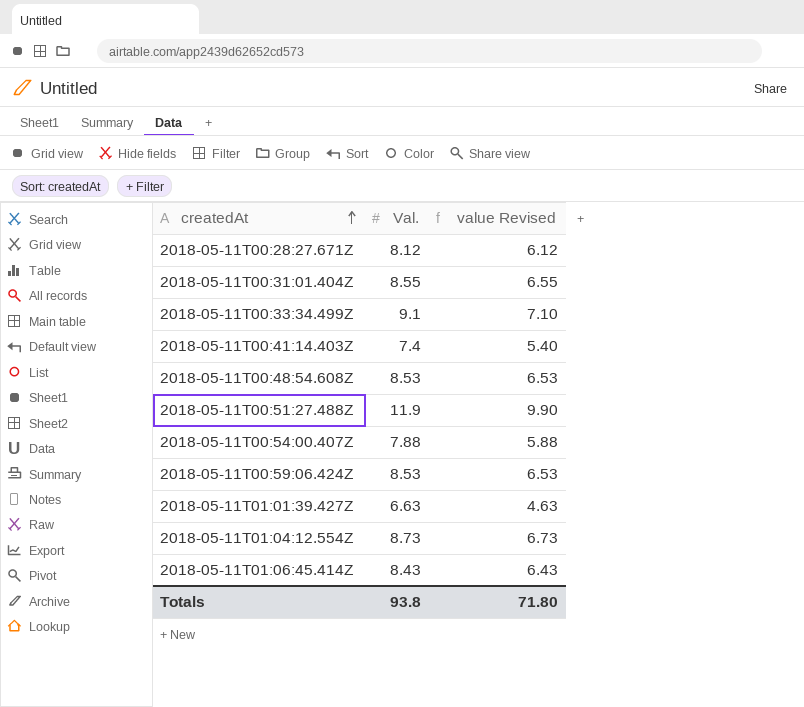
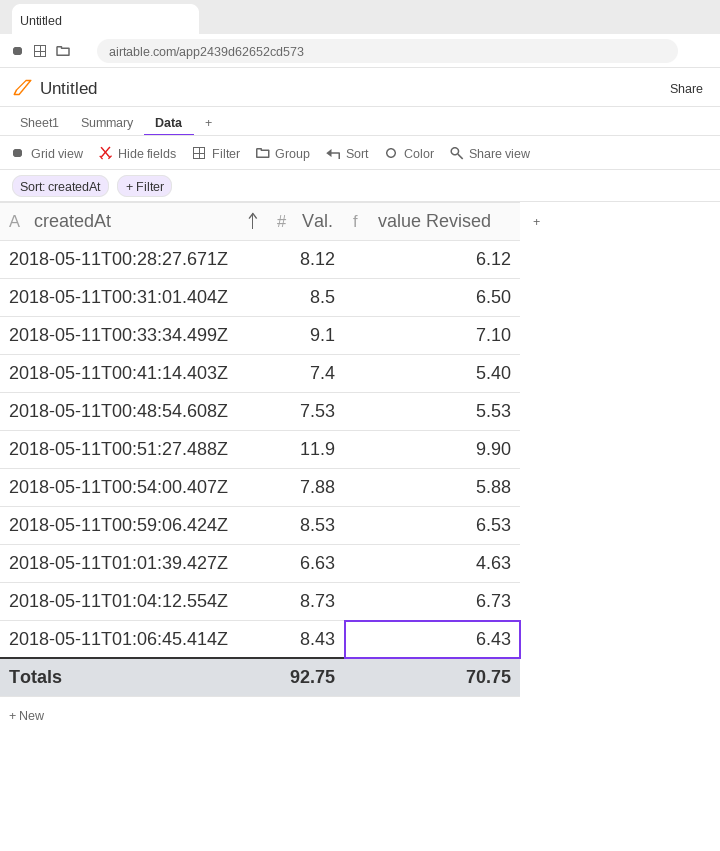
2018-05-11T00:31:01.404Z | Val.: 8.55 -> 8.5
2018-05-11T00:31:01.404Z | value Revised: 6.55 -> 6.50
2018-05-11T00:48:54.608Z | Val.: 8.53 -> 7.53
2018-05-11T00:48:54.608Z | value Revised: 6.53 -> 5.53
Totals | Val.: 93.8 -> 92.75
Totals | value Revised: 71.80 -> 70.75

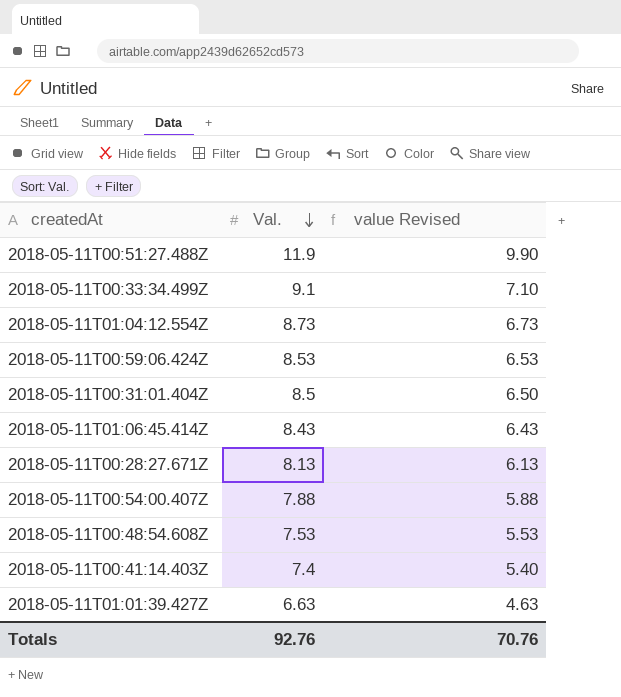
row order: createdAt ascending -> Val. descending
2018-05-11T00:28:27.671Z | Val.: 8.12 -> 8.13
2018-05-11T00:28:27.671Z | value Revised: 6.12 -> 6.13
Totals | Val.: 92.75 -> 92.76
Totals | value Revised: 70.75 -> 70.76

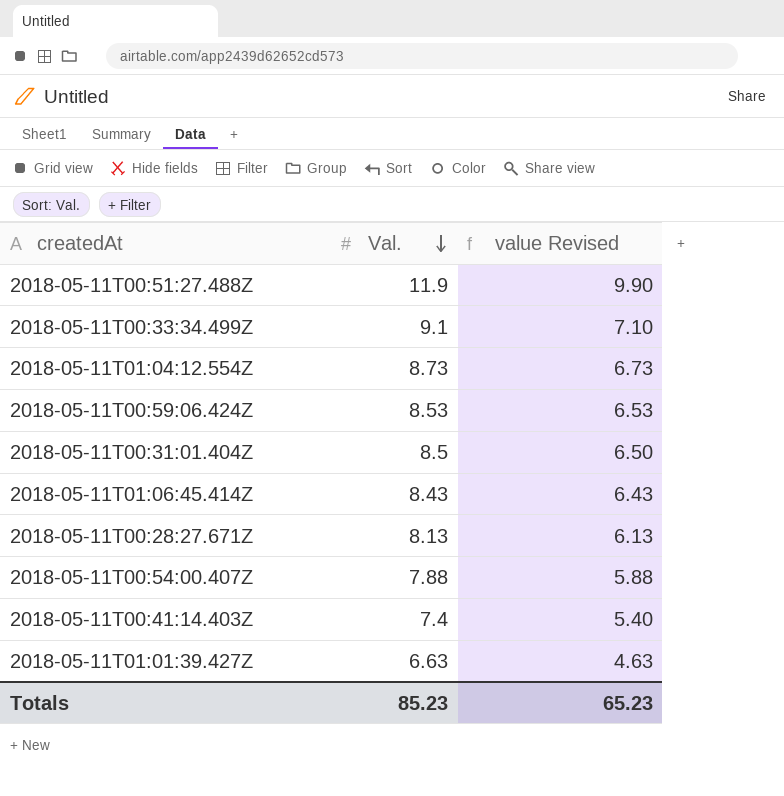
row 2018-05-11T00:48:54.608Z: 7.53 | 5.53 -> none
Totals | Val.: 92.76 -> 85.23
Totals | value Revised: 70.76 -> 65.23

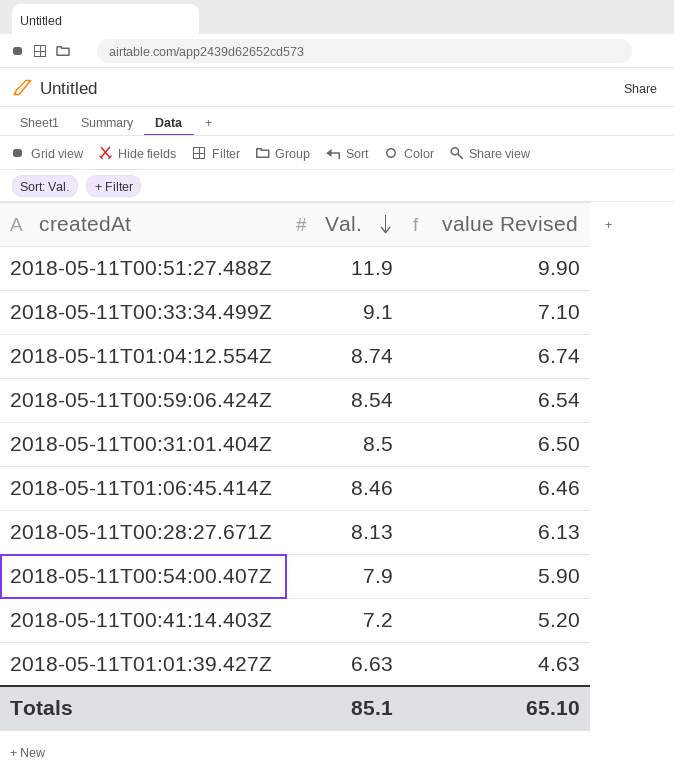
2018-05-11T01:04:12.554Z | Val.: 8.73 -> 8.74
2018-05-11T01:04:12.554Z | value Revised: 6.73 -> 6.74
2018-05-11T00:59:06.424Z | Val.: 8.53 -> 8.54
2018-05-11T00:59:06.424Z | value Revised: 6.53 -> 6.54
2018-05-11T01:06:45.414Z | Val.: 8.43 -> 8.46
2018-05-11T01:06:45.414Z | value Revised: 6.43 -> 6.46
2018-05-11T00:54:00.407Z | Val.: 7.88 -> 7.9
2018-05-11T00:54:00.407Z | value Revised: 5.88 -> 5.90
2018-05-11T00:41:14.403Z | Val.: 7.4 -> 7.2
2018-05-11T00:41:14.403Z | value Revised: 5.40 -> 5.20
Totals | Val.: 85.23 -> 85.1
Totals | value Revised: 65.23 -> 65.10

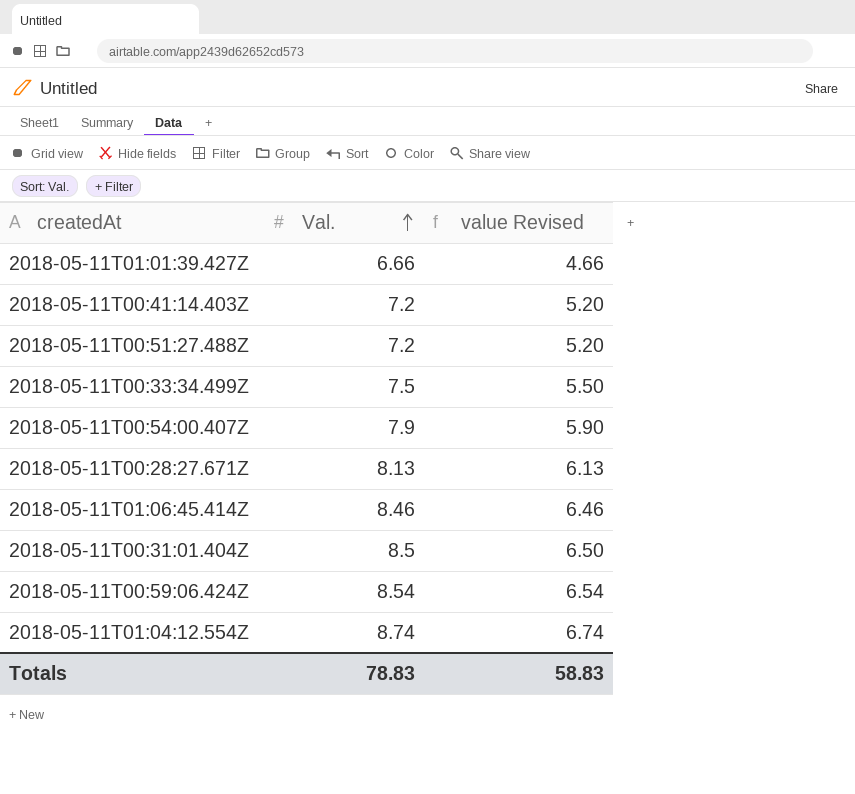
row order: Val. descending -> Val. ascending
2018-05-11T01:01:39.427Z | Val.: 6.63 -> 6.66
2018-05-11T01:01:39.427Z | value Revised: 4.63 -> 4.66
2018-05-11T00:51:27.488Z | Val.: 11.9 -> 7.2
2018-05-11T00:51:27.488Z | value Revised: 9.90 -> 5.20
2018-05-11T00:33:34.499Z | Val.: 9.1 -> 7.5
2018-05-11T00:33:34.499Z | value Revised: 7.10 -> 5.50
Totals | Val.: 85.1 -> 78.83
Totals | value Revised: 65.10 -> 58.83

